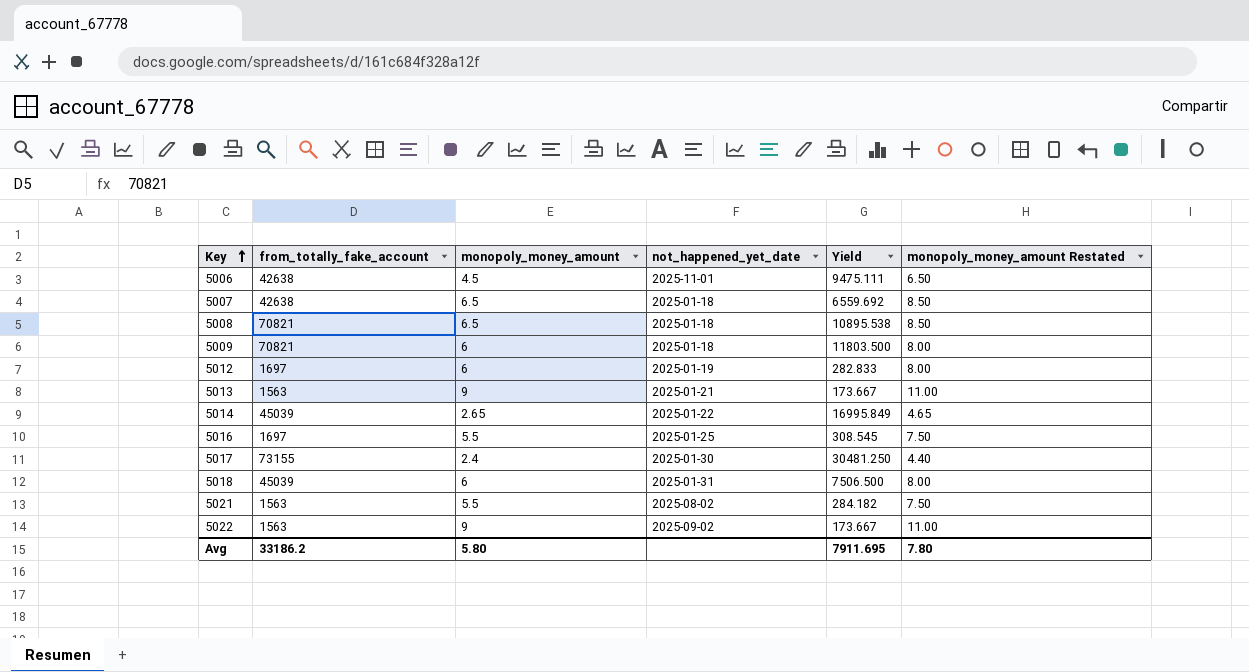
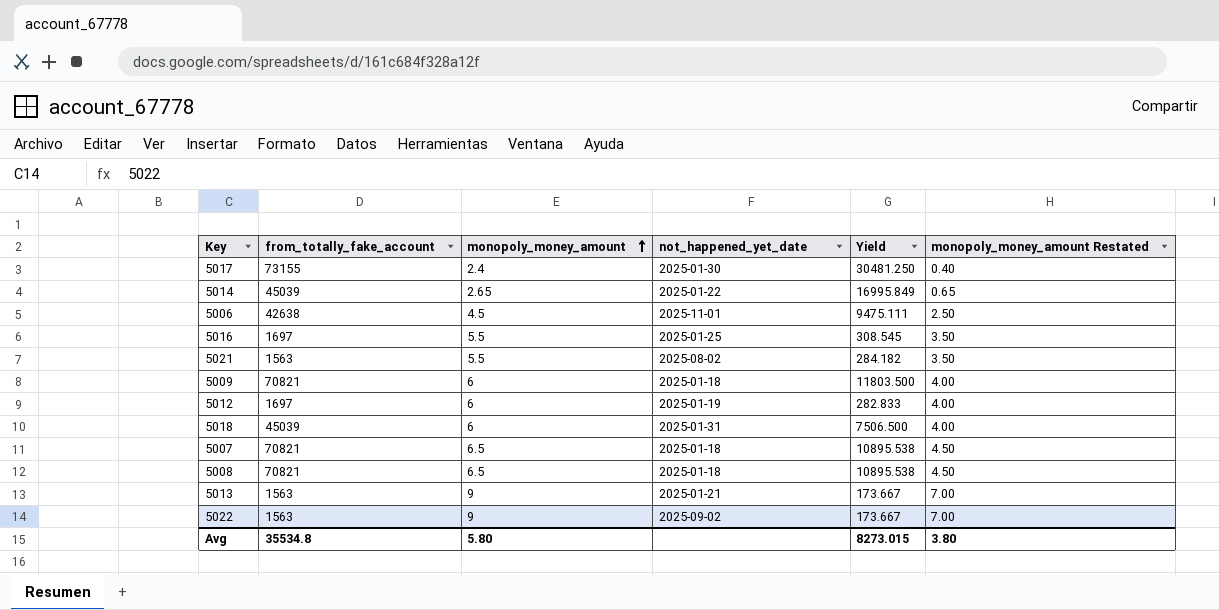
row order: Key ascending -> monopoly_money_amount ascending
column monopoly_money_amount Restated | formula: [monopoly_money_amount] + 2 -> [monopoly_money_amount] - 2
5007 | from_totally_fake_account: 42638 -> 70821
5007 | Yield: 6559.692 -> 10895.538
Avg | from_totally_fake_account: 33186.2 -> 35534.8
Avg | Yield: 7911.695 -> 8273.015
Avg | monopoly_money_amount Restated: 7.80 -> 3.80

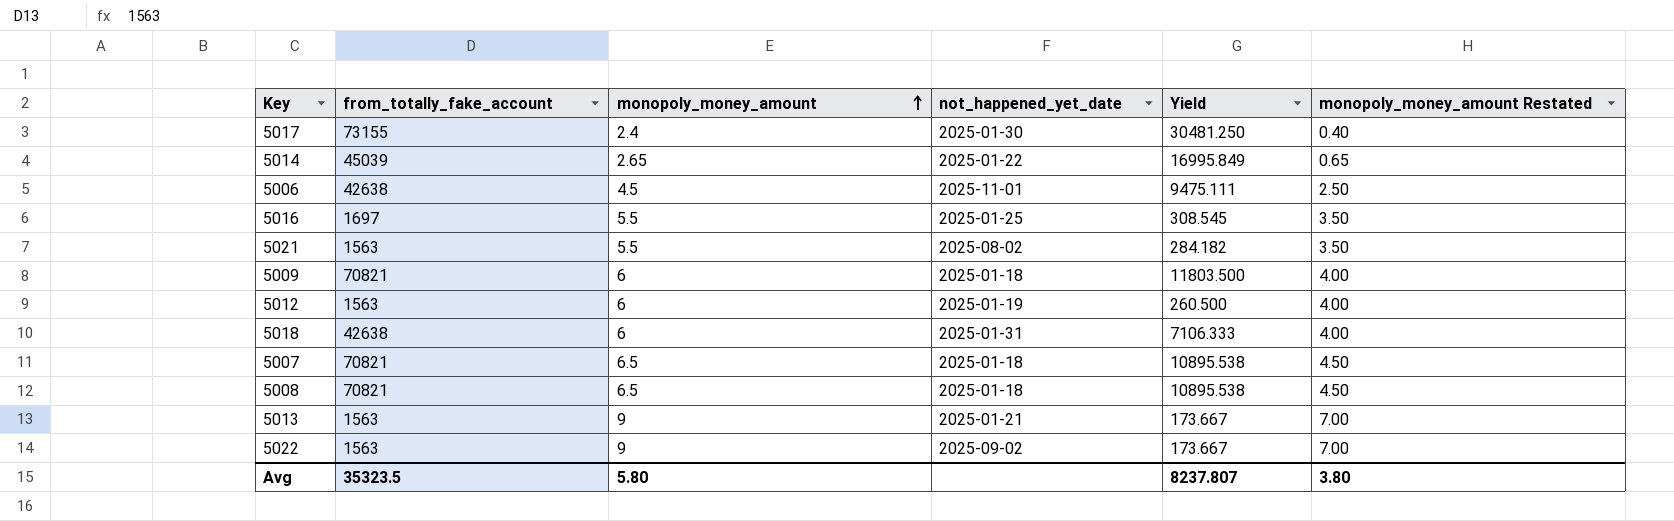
5012 | from_totally_fake_account: 1697 -> 1563
5012 | Yield: 282.833 -> 260.500
5018 | from_totally_fake_account: 45039 -> 42638
5018 | Yield: 7506.500 -> 7106.333
Avg | from_totally_fake_account: 35534.8 -> 35323.5
Avg | Yield: 8273.015 -> 8237.807

